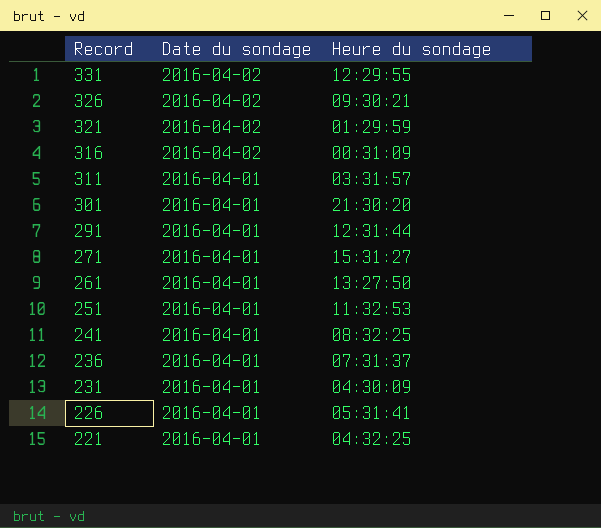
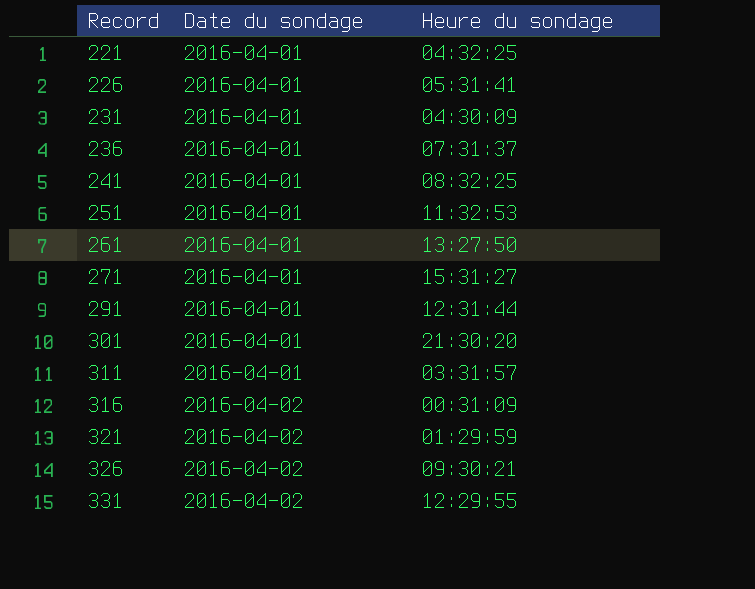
row order: Record descending -> Record ascending

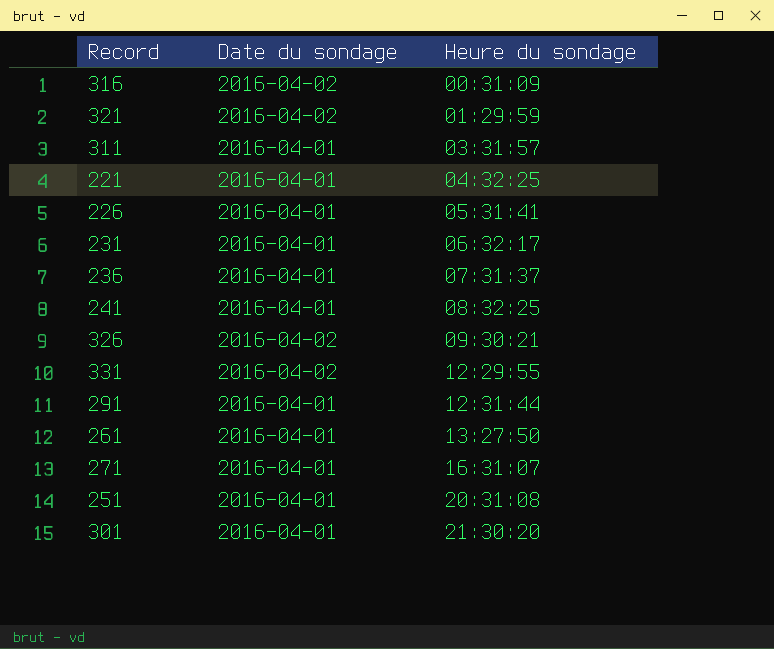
row order: Record ascending -> Heure du sondage ascending
231 | Heure du sondage: 04:30:09 -> 06:32:17
271 | Heure du sondage: 15:31:27 -> 16:31:07
251 | Heure du sondage: 11:32:53 -> 20:31:08

